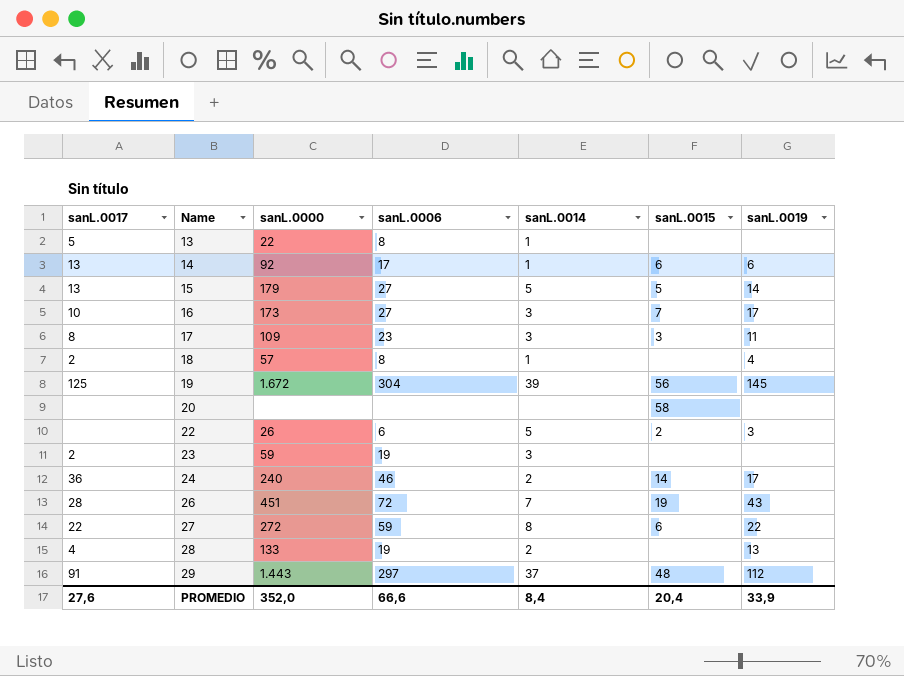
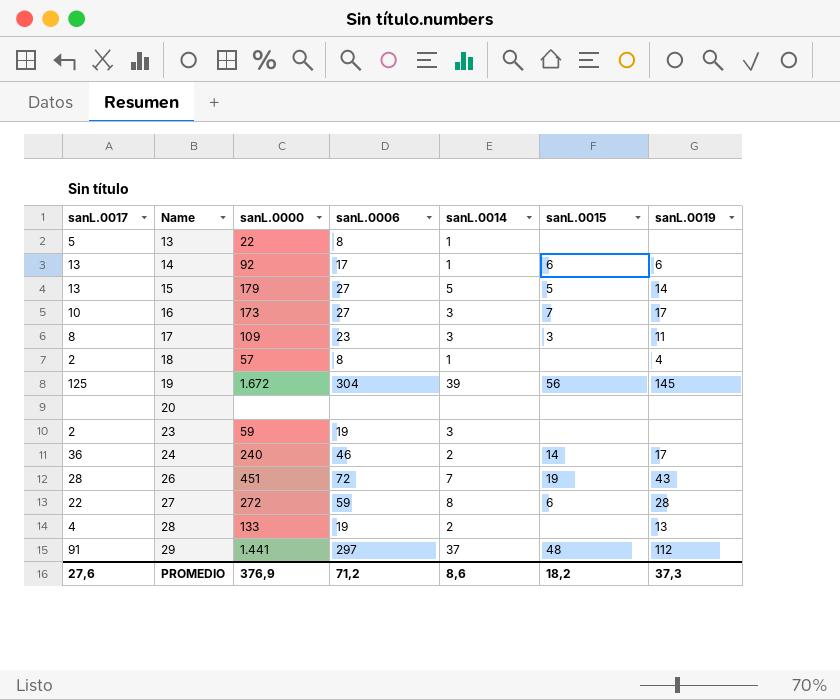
row 22: none | 26 | 6 | 5 | 2 | 3 -> none
20 | sanL.0015: 58 -> none
27 | sanL.0019: 22 -> 28
29 | sanL.0000: 1.443 -> 1.441
PROMEDIO | sanL.0000: 352,0 -> 376,9
PROMEDIO | sanL.0006: 66,6 -> 71,2
PROMEDIO | sanL.0014: 8,4 -> 8,6
PROMEDIO | sanL.0015: 20,4 -> 18,2
PROMEDIO | sanL.0019: 33,9 -> 37,3

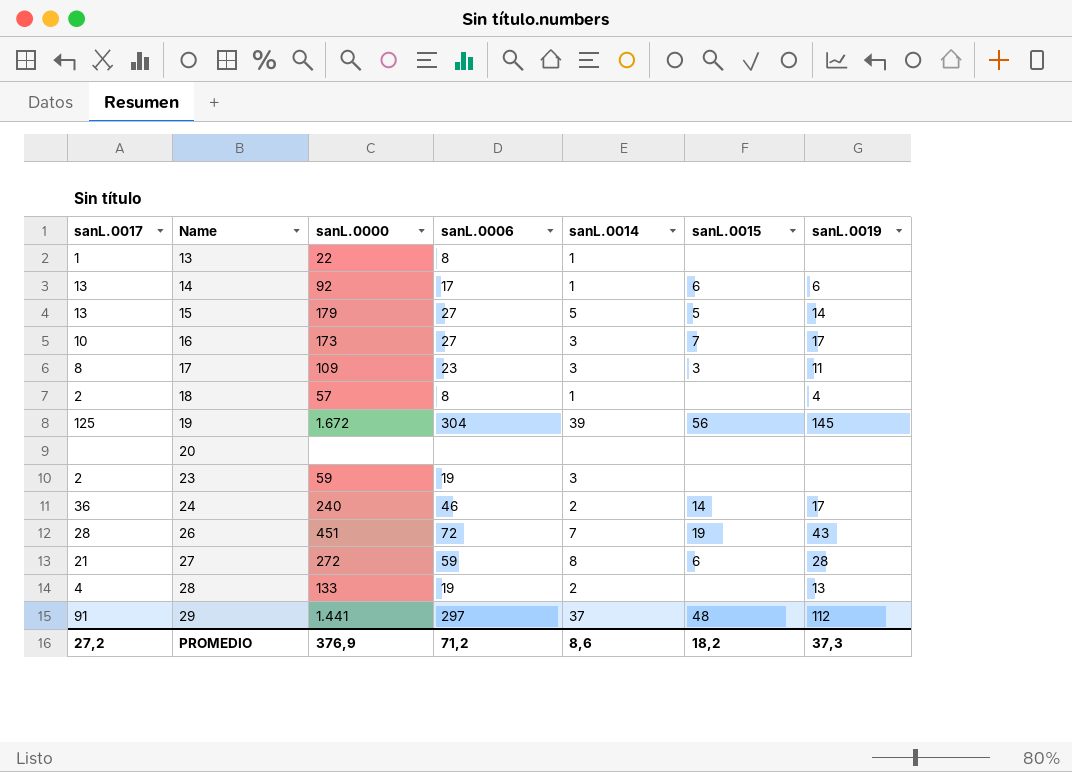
13 | sanL.0017: 5 -> 1
27 | sanL.0017: 22 -> 21
PROMEDIO | sanL.0017: 27,6 -> 27,2

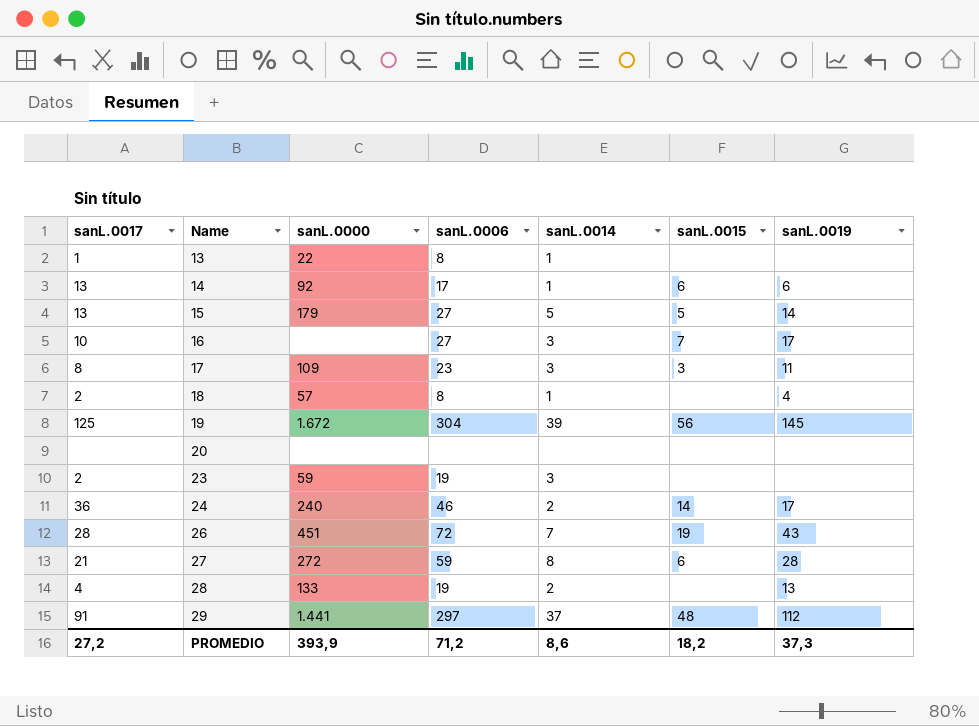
16 | sanL.0000: 173 -> none
PROMEDIO | sanL.0000: 376,9 -> 393,9

